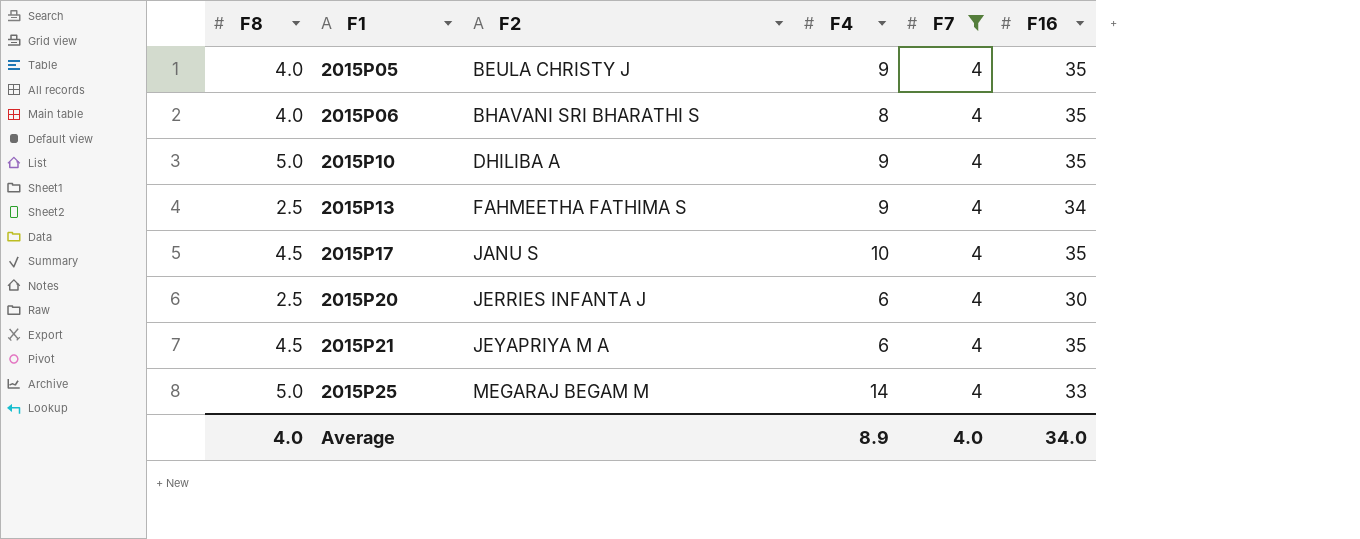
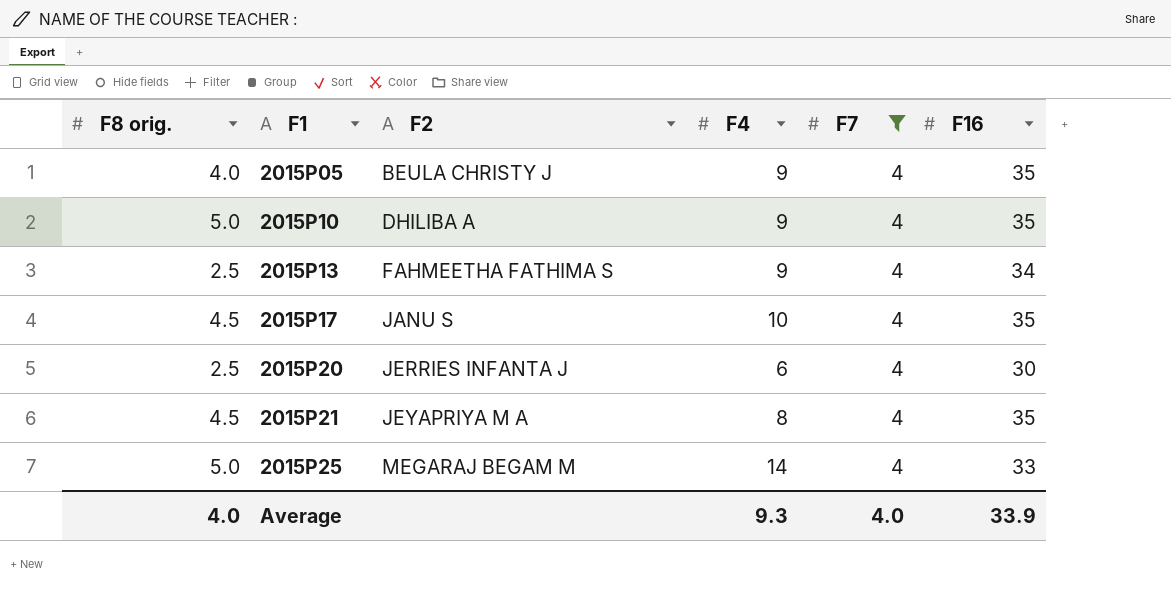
column name: F8 -> F8 orig.
row 2015P06: 4.0 | BHAVANI SRI BHARATHI S | 8 | 4 | 35 -> none
2015P21 | F4: 6 -> 8
Average | F4: 8.9 -> 9.3
Average | F16: 34.0 -> 33.9

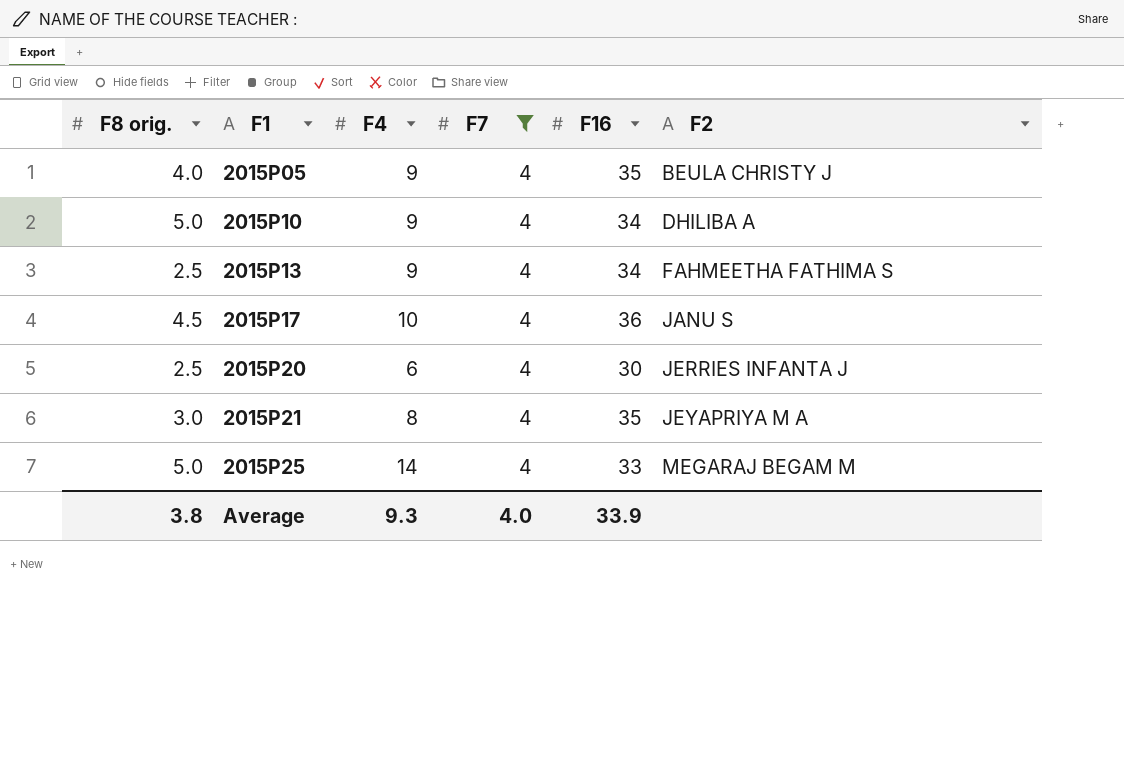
column F2 | position: 3 -> 6
2015P10 | F16: 35 -> 34
2015P17 | F16: 35 -> 36
2015P21 | F8 orig.: 4.5 -> 3.0
Average | F8 orig.: 4.0 -> 3.8

